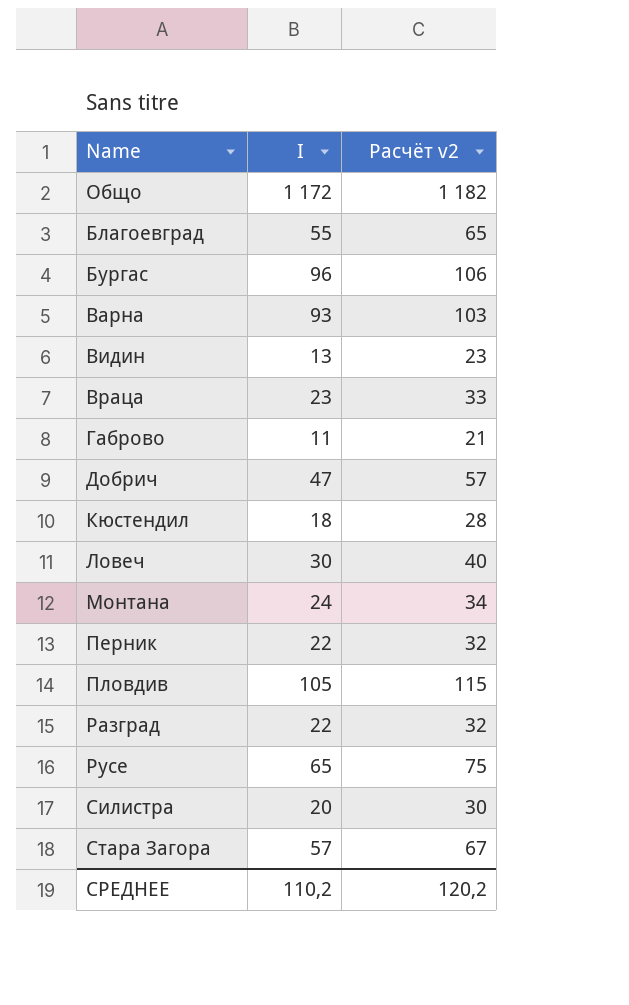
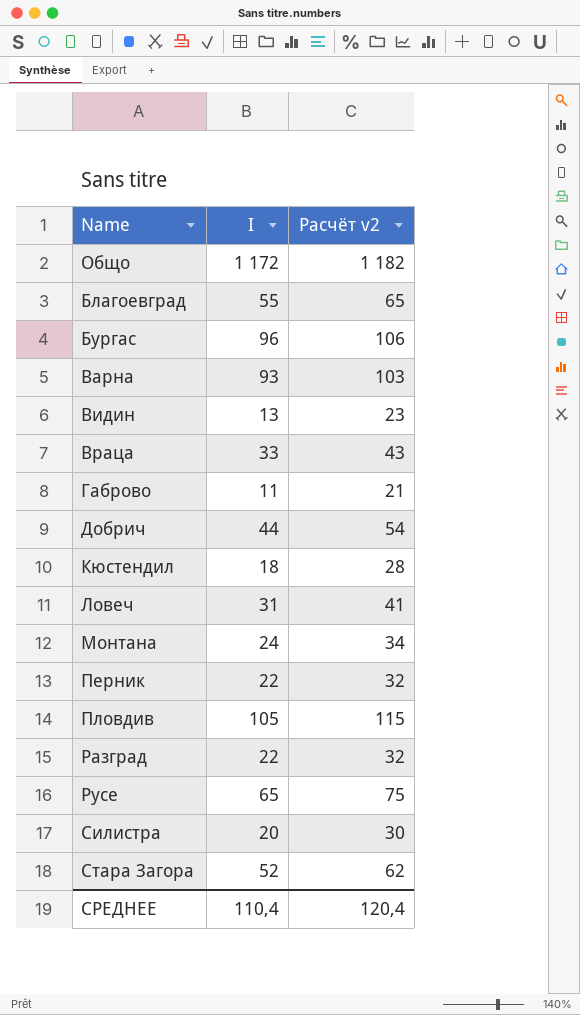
Враца | I: 23 -> 33
Враца | Расчёт v2: 33 -> 43
Добрич | I: 47 -> 44
Добрич | Расчёт v2: 57 -> 54
Ловеч | I: 30 -> 31
Ловеч | Расчёт v2: 40 -> 41
Стара Загора | I: 57 -> 52
Стара Загора | Расчёт v2: 67 -> 62
СРЕДНЕЕ | I: 110,2 -> 110,4
СРЕДНЕЕ | Расчёт v2: 120,2 -> 120,4

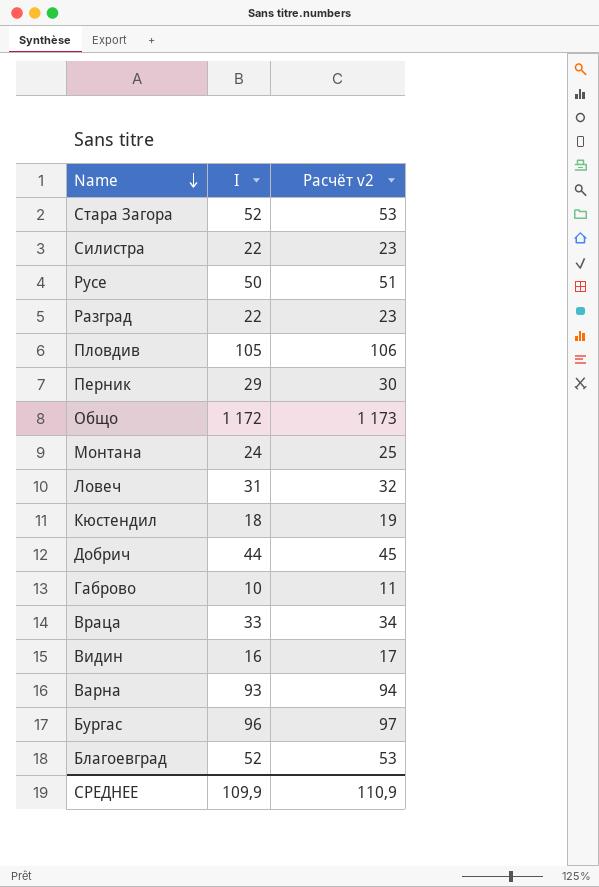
row order: none -> Name descending
column Расчёт v2 | formula: [I] + 10 -> [I] + 1
Силистра | I: 20 -> 22
Русе | I: 65 -> 50
Перник | I: 22 -> 29
Габрово | I: 11 -> 10
Видин | I: 13 -> 16
Благоевград | I: 55 -> 52
СРЕДНЕЕ | I: 110,4 -> 109,9
СРЕДНЕЕ | Расчёт v2: 120,4 -> 110,9

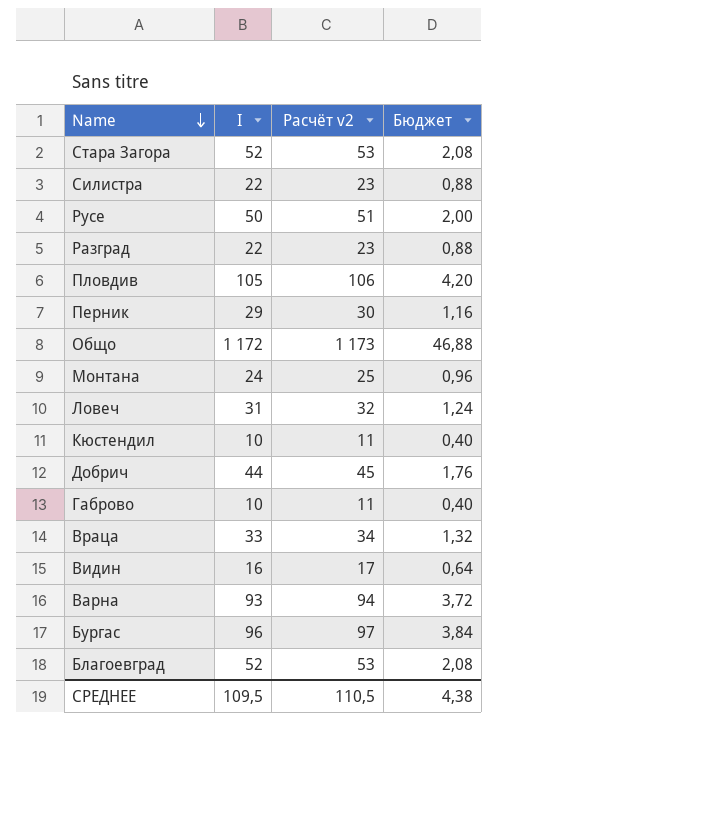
column Бюджет | formula: none -> [I] * 0,04
Кюстендил | I: 18 -> 10
Кюстендил | Расчёт v2: 19 -> 11
СРЕДНЕЕ | I: 109,9 -> 109,5
СРЕДНЕЕ | Расчёт v2: 110,9 -> 110,5

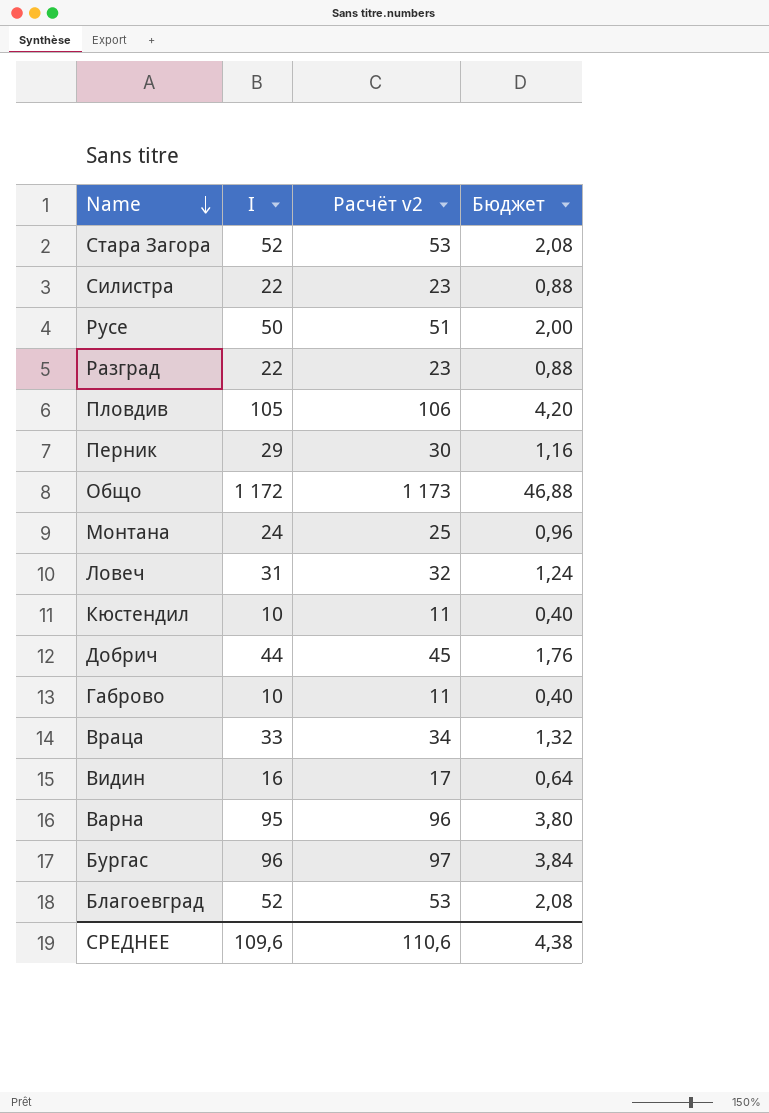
Варна | I: 93 -> 95
Варна | Расчёт v2: 94 -> 96
Варна | Бюджет: 3,72 -> 3,80
СРЕДНЕЕ | I: 109,5 -> 109,6
СРЕДНЕЕ | Расчёт v2: 110,5 -> 110,6

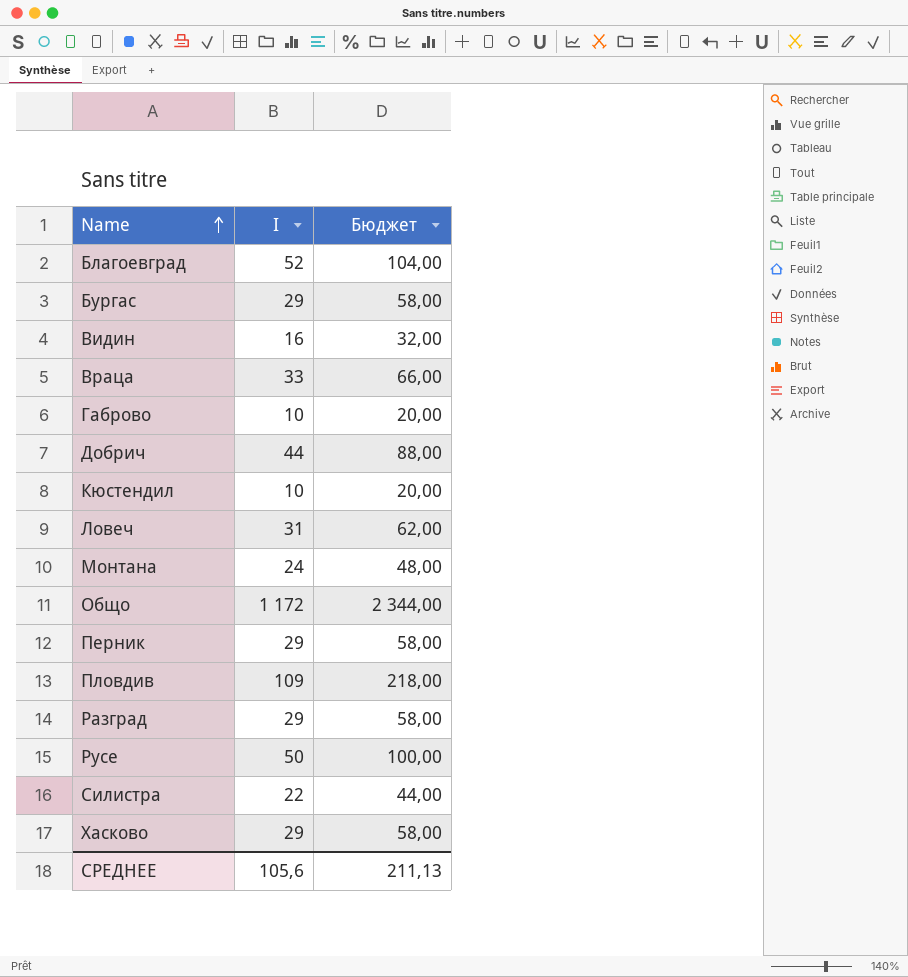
row order: Name descending -> Name ascending
column Расчёт v2 | formula: [I] + 1 -> none
column Бюджет | formula: [I] * 0,04 -> [I] * 2
row Стара Загора: 52 | 53 | 2,08 -> none
row Варна: 95 | 96 | 3,80 -> none
Бургас | I: 96 -> 29
Пловдив | I: 105 -> 109
Разград | I: 22 -> 29
row Хасково: none -> 29 | 58,00
СРЕДНЕЕ | I: 109,6 -> 105,6
СРЕДНЕЕ | Бюджет: 4,38 -> 211,13

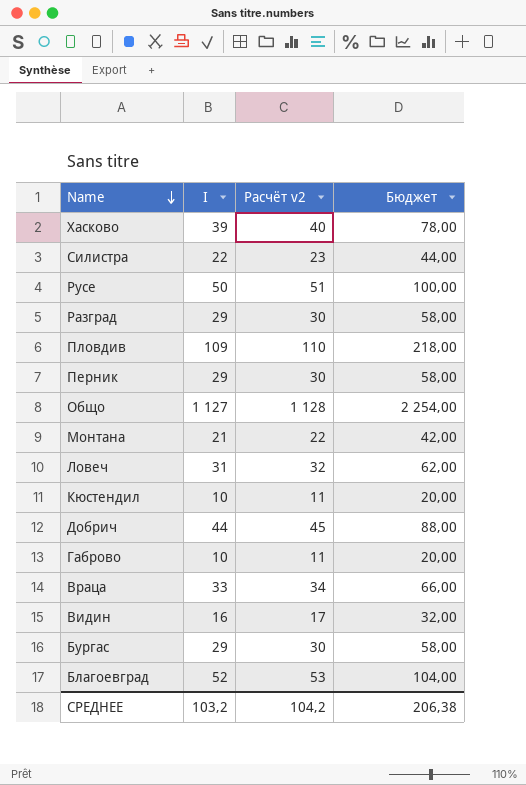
row order: Name ascending -> Name descending
column Расчёт v2 | formula: none -> [I] + 1
Хасково | I: 29 -> 39
Хасково | Бюджет: 58,00 -> 78,00
Общо | I: 1 172 -> 1 127
Общо | Бюджет: 2 344,00 -> 2 254,00
Монтана | I: 24 -> 21
Монтана | Бюджет: 48,00 -> 42,00
СРЕДНЕЕ | I: 105,6 -> 103,2
СРЕДНЕЕ | Бюджет: 211,13 -> 206,38

